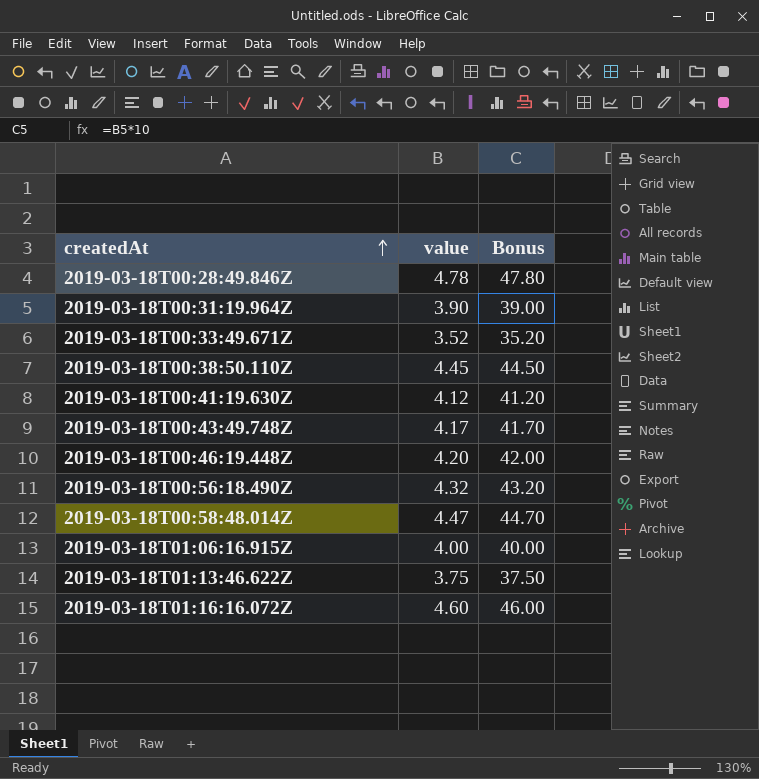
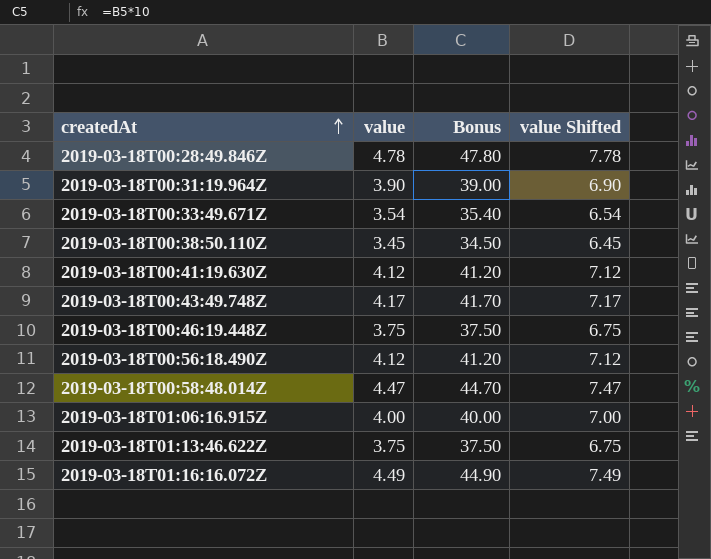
column value Shifted | formula: none -> [value] + 3
2019-03-18T00:33:49.671Z | value: 3.52 -> 3.54
2019-03-18T00:33:49.671Z | Bonus: 35.20 -> 35.40
2019-03-18T00:38:50.110Z | value: 4.45 -> 3.45
2019-03-18T00:38:50.110Z | Bonus: 44.50 -> 34.50
2019-03-18T00:46:19.448Z | value: 4.20 -> 3.75
2019-03-18T00:46:19.448Z | Bonus: 42.00 -> 37.50
2019-03-18T00:56:18.490Z | value: 4.32 -> 4.12
2019-03-18T00:56:18.490Z | Bonus: 43.20 -> 41.20
2019-03-18T01:16:16.072Z | value: 4.60 -> 4.49
2019-03-18T01:16:16.072Z | Bonus: 46.00 -> 44.90

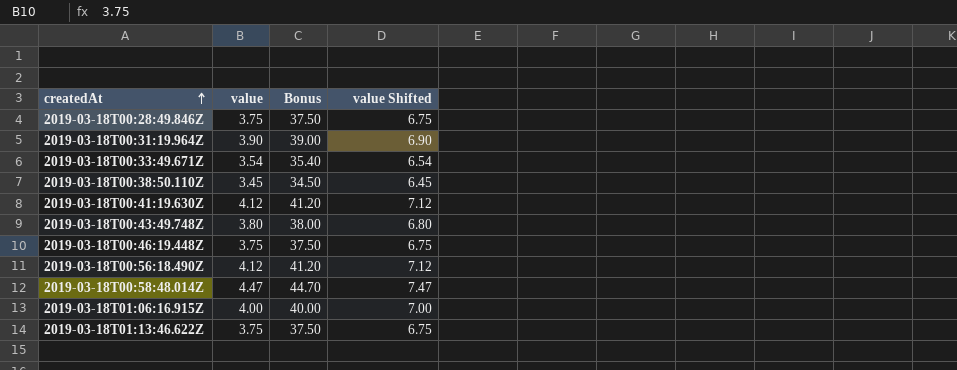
row 2019-03-18T01:16:16.072Z: 4.49 | 44.90 | 7.49 -> none
2019-03-18T00:28:49.846Z | value: 4.78 -> 3.75
2019-03-18T00:28:49.846Z | Bonus: 47.80 -> 37.50
2019-03-18T00:28:49.846Z | value Shifted: 7.78 -> 6.75
2019-03-18T00:43:49.748Z | value: 4.17 -> 3.80
2019-03-18T00:43:49.748Z | Bonus: 41.70 -> 38.00
2019-03-18T00:43:49.748Z | value Shifted: 7.17 -> 6.80

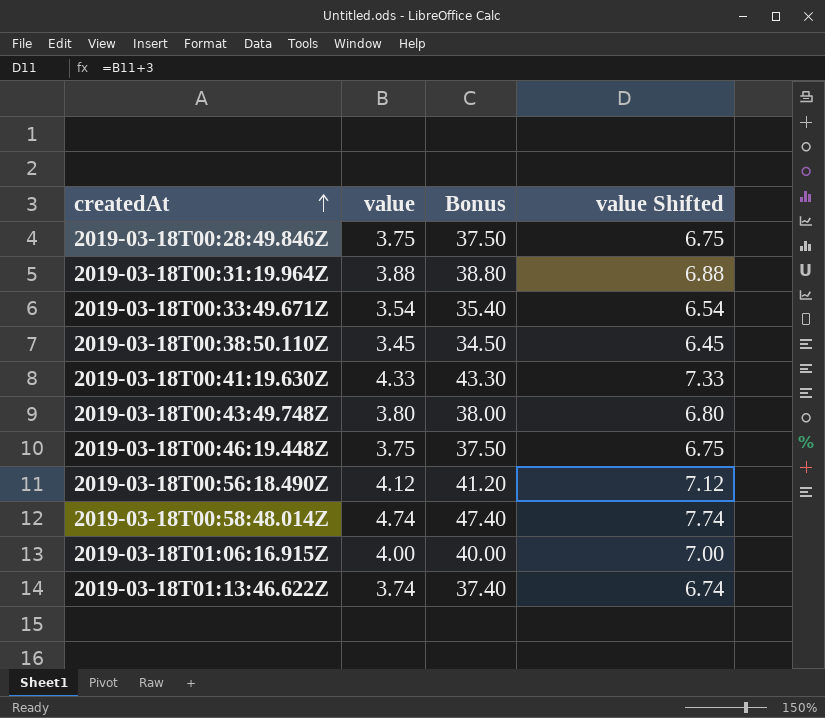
2019-03-18T00:31:19.964Z | value: 3.90 -> 3.88
2019-03-18T00:31:19.964Z | Bonus: 39.00 -> 38.80
2019-03-18T00:31:19.964Z | value Shifted: 6.90 -> 6.88
2019-03-18T00:41:19.630Z | value: 4.12 -> 4.33
2019-03-18T00:41:19.630Z | Bonus: 41.20 -> 43.30
2019-03-18T00:41:19.630Z | value Shifted: 7.12 -> 7.33
2019-03-18T00:58:48.014Z | value: 4.47 -> 4.74
2019-03-18T00:58:48.014Z | Bonus: 44.70 -> 47.40
2019-03-18T00:58:48.014Z | value Shifted: 7.47 -> 7.74
2019-03-18T01:13:46.622Z | value: 3.75 -> 3.74
2019-03-18T01:13:46.622Z | Bonus: 37.50 -> 37.40
2019-03-18T01:13:46.622Z | value Shifted: 6.75 -> 6.74

